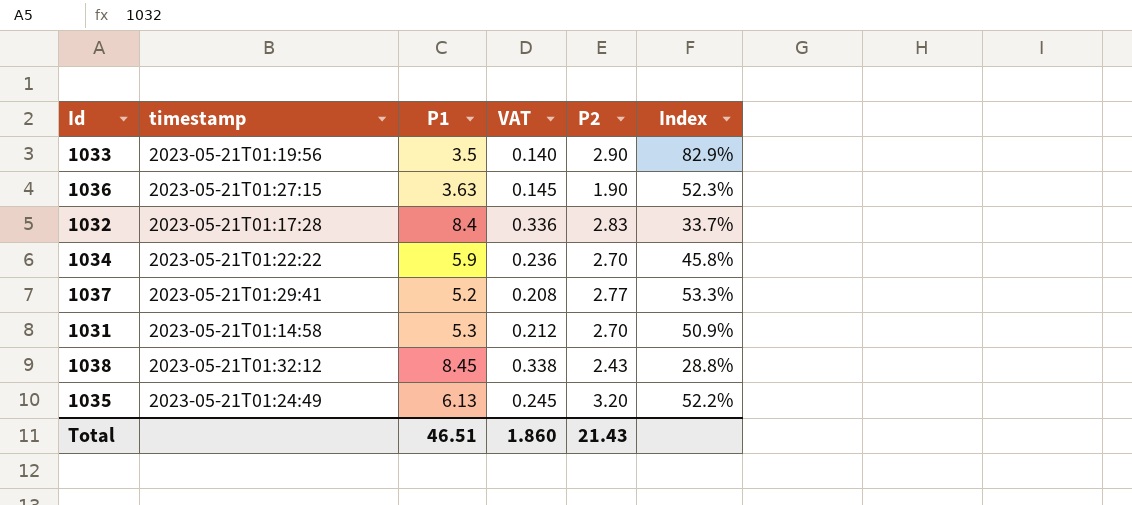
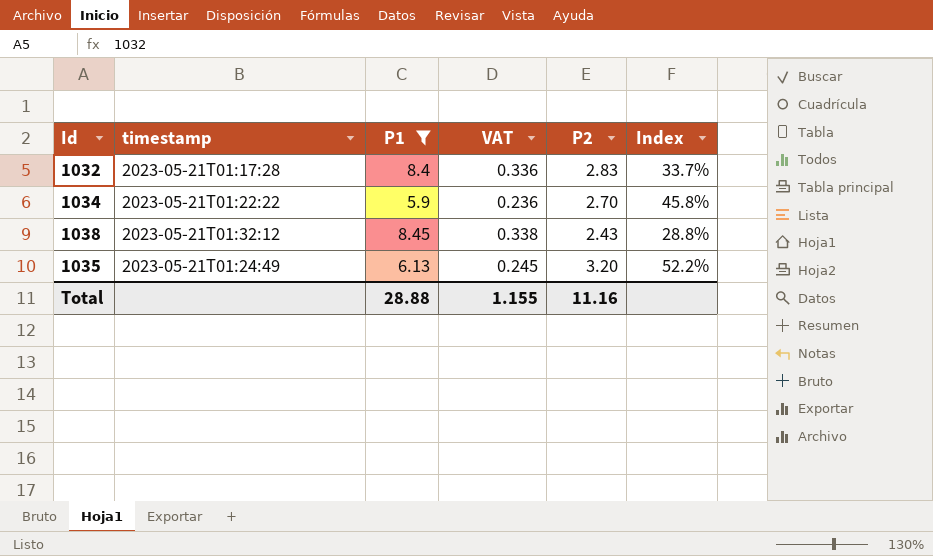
filter: none -> P1 >= 5.9
Total | P1: 46.51 -> 28.88
Total | VAT: 1.860 -> 1.155
Total | P2: 21.43 -> 11.16

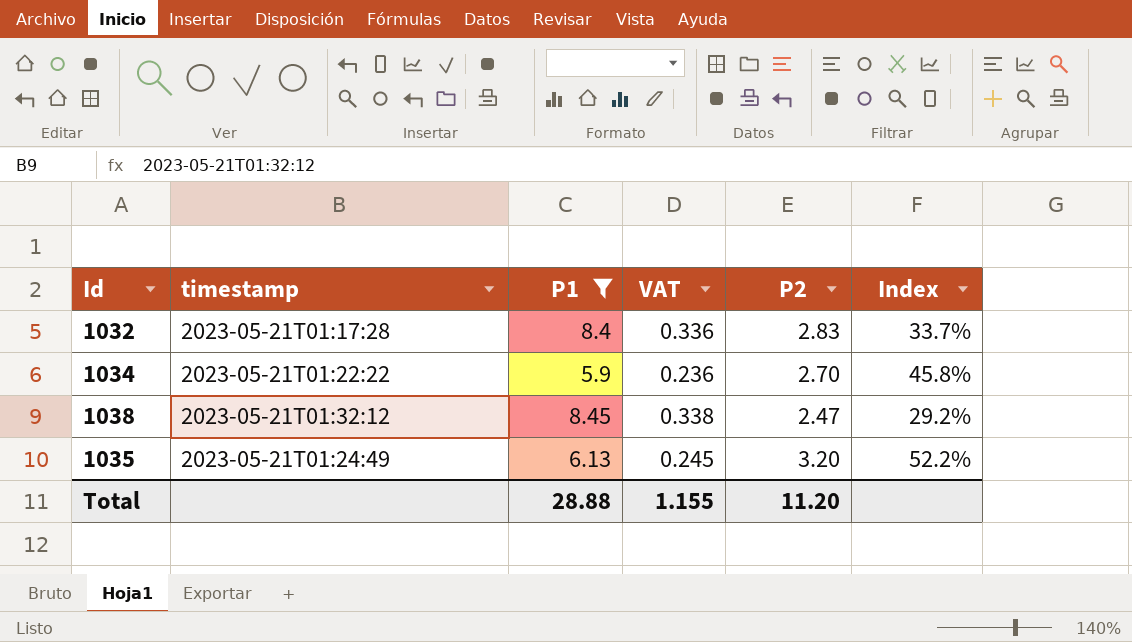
1038 | P2: 2.43 -> 2.47
1038 | Index: 28.8% -> 29.2%
Total | P2: 11.16 -> 11.20

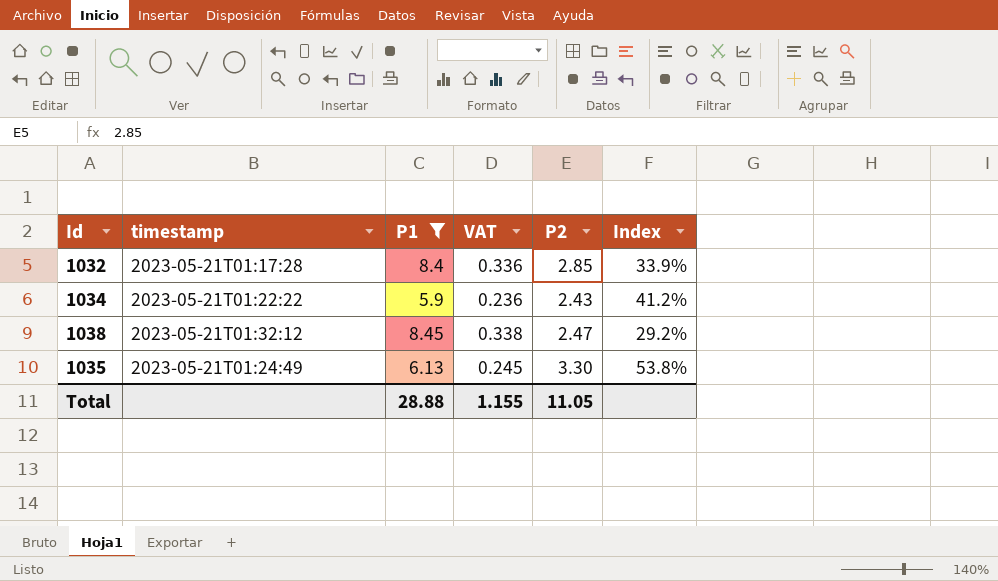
1032 | P2: 2.83 -> 2.85
1032 | Index: 33.7% -> 33.9%
1034 | P2: 2.70 -> 2.43
1034 | Index: 45.8% -> 41.2%
1035 | P2: 3.20 -> 3.30
1035 | Index: 52.2% -> 53.8%
Total | P2: 11.20 -> 11.05

